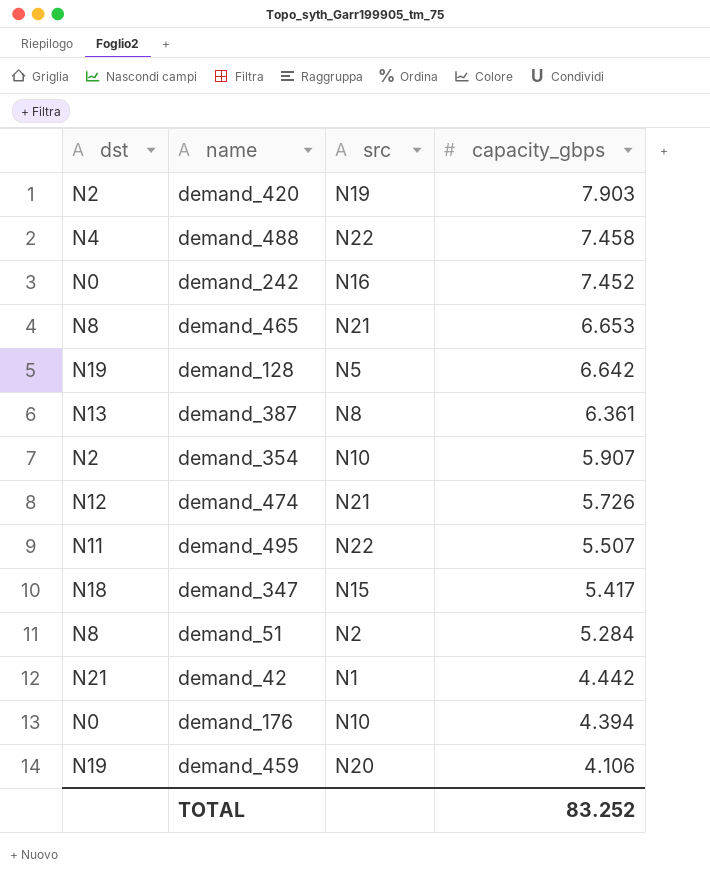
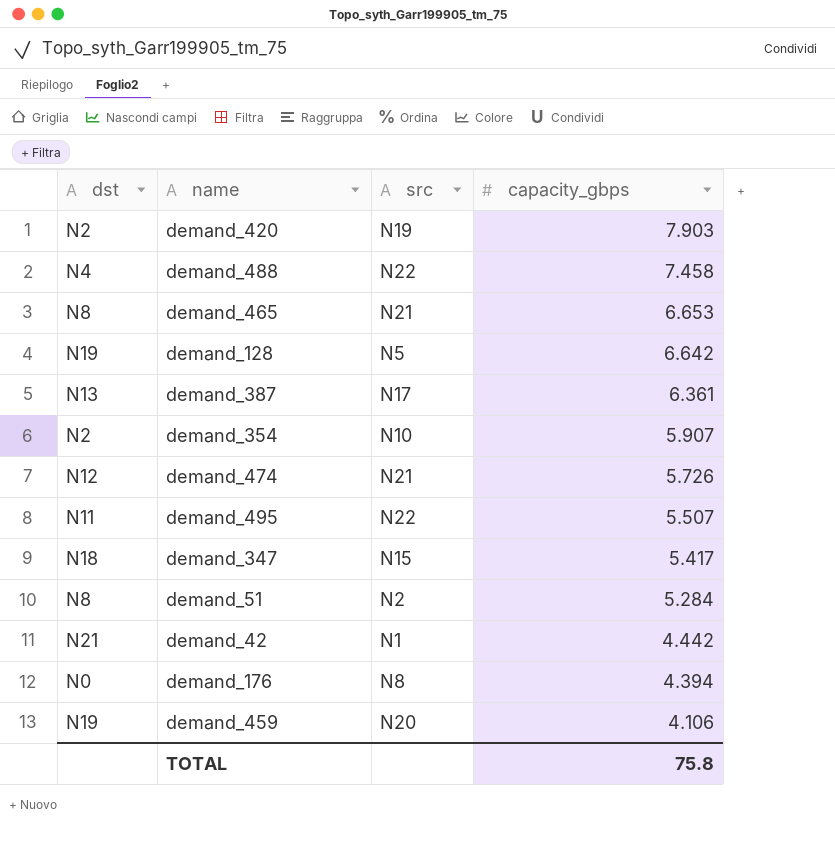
row demand_242: N0 | N16 | 7.452 -> none
demand_387 | src: N8 -> N17
demand_176 | src: N10 -> N8
TOTAL | capacity_gbps: 83.252 -> 75.8

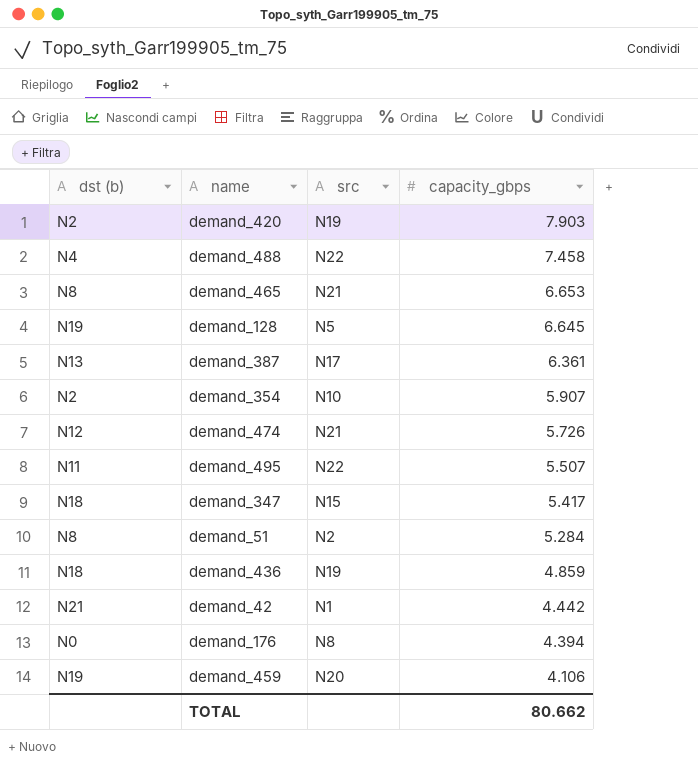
column name: dst -> dst (b)
demand_128 | capacity_gbps: 6.642 -> 6.645
row demand_436: none -> N18 | N19 | 4.859
TOTAL | capacity_gbps: 75.8 -> 80.662

